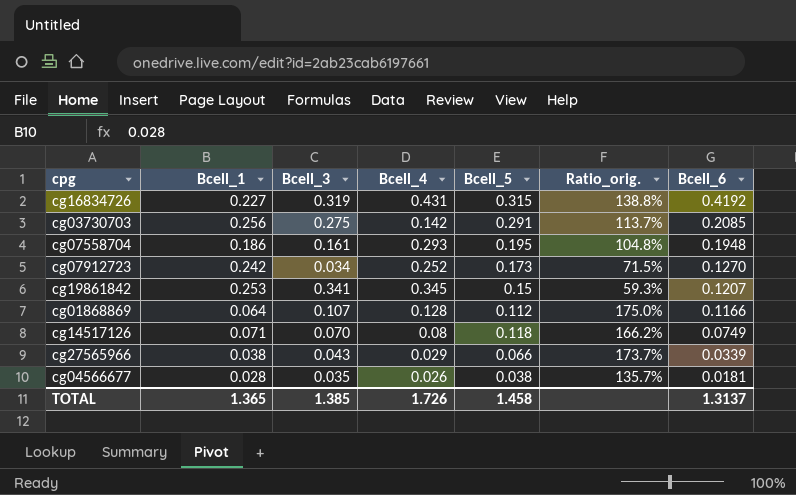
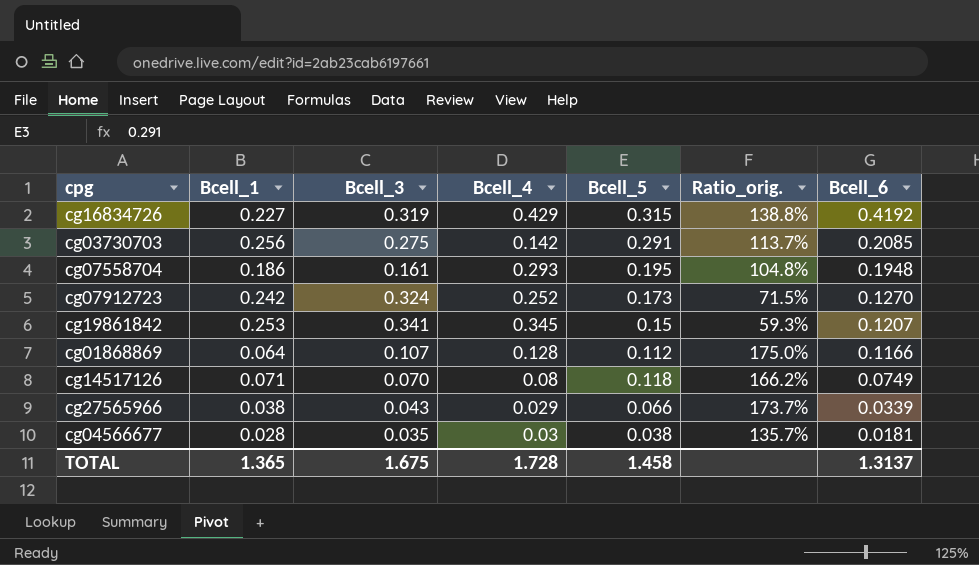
cg16834726 | Bcell_4: 0.431 -> 0.429
cg07912723 | Bcell_3: 0.034 -> 0.324
cg04566677 | Bcell_4: 0.026 -> 0.03
TOTAL | Bcell_3: 1.385 -> 1.675
TOTAL | Bcell_4: 1.726 -> 1.728

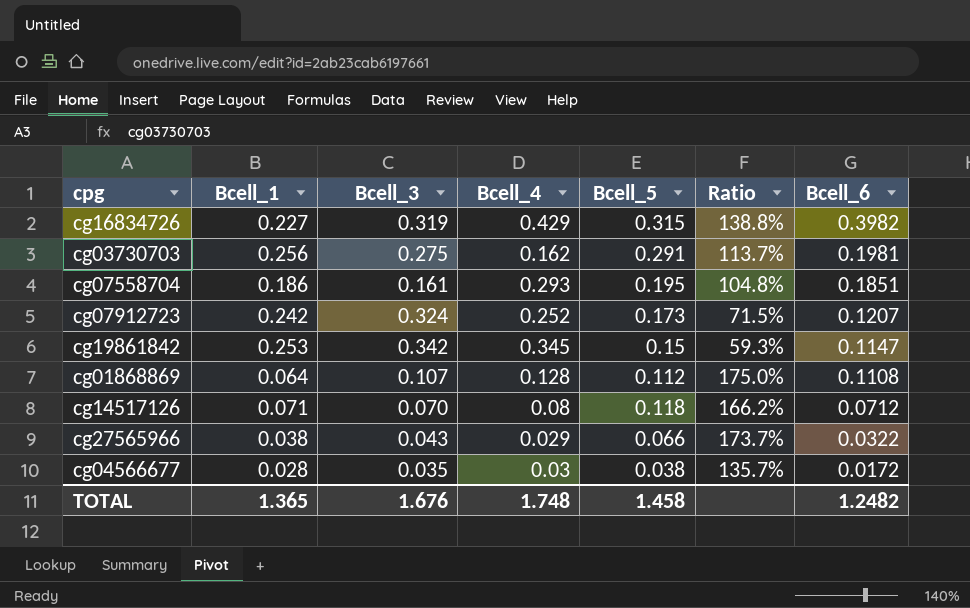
column name: Ratio_orig. -> Ratio
cg16834726 | Bcell_6: 0.4192 -> 0.3982
cg03730703 | Bcell_4: 0.142 -> 0.162
cg03730703 | Bcell_6: 0.2085 -> 0.1981
cg07558704 | Bcell_6: 0.1948 -> 0.1851
cg07912723 | Bcell_6: 0.1270 -> 0.1207
cg19861842 | Bcell_3: 0.341 -> 0.342
cg19861842 | Bcell_6: 0.1207 -> 0.1147
cg01868869 | Bcell_6: 0.1166 -> 0.1108
cg14517126 | Bcell_6: 0.0749 -> 0.0712
cg27565966 | Bcell_6: 0.0339 -> 0.0322
cg04566677 | Bcell_6: 0.0181 -> 0.0172
TOTAL | Bcell_3: 1.675 -> 1.676
TOTAL | Bcell_4: 1.728 -> 1.748
TOTAL | Bcell_6: 1.3137 -> 1.2482

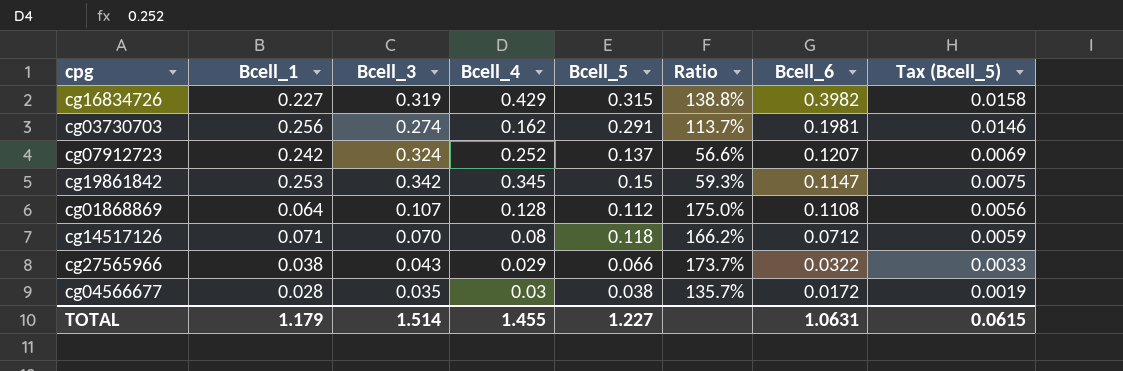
column Tax (Bcell_5) | formula: none -> [Bcell_5] * 0.05
row cg07558704: 0.186 | 0.161 | 0.293 | 0.195 | 104.8% | 0.1851 -> none
cg03730703 | Bcell_3: 0.275 -> 0.274
cg07912723 | Bcell_5: 0.173 -> 0.137
cg07912723 | Ratio: 71.5% -> 56.6%
TOTAL | Bcell_1: 1.365 -> 1.179
TOTAL | Bcell_3: 1.676 -> 1.514
TOTAL | Bcell_4: 1.748 -> 1.455
TOTAL | Bcell_5: 1.458 -> 1.227
TOTAL | Bcell_6: 1.2482 -> 1.0631

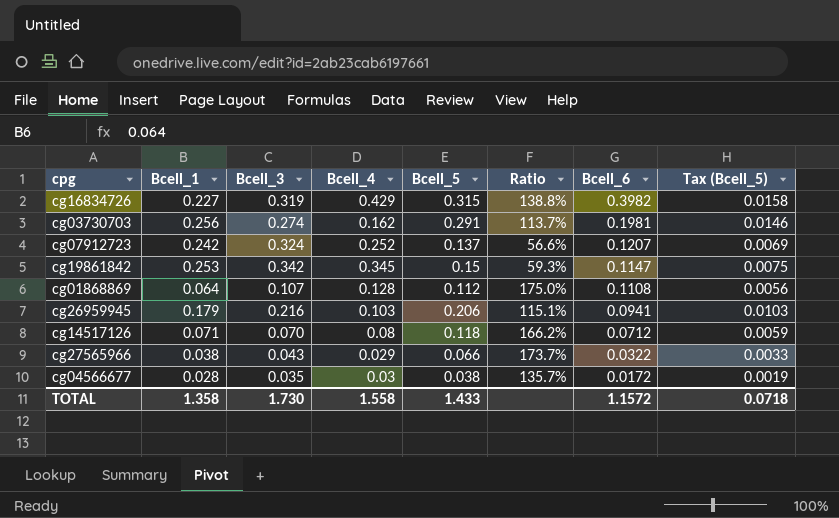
row cg26959945: none -> 0.179 | 0.216 | 0.103 | 0.206 | 115.1% | 0.0941 | 0.0103
TOTAL | Bcell_1: 1.179 -> 1.358
TOTAL | Bcell_3: 1.514 -> 1.730
TOTAL | Bcell_4: 1.455 -> 1.558
TOTAL | Bcell_5: 1.227 -> 1.433
TOTAL | Bcell_6: 1.0631 -> 1.1572
TOTAL | Tax (Bcell_5): 0.0615 -> 0.0718

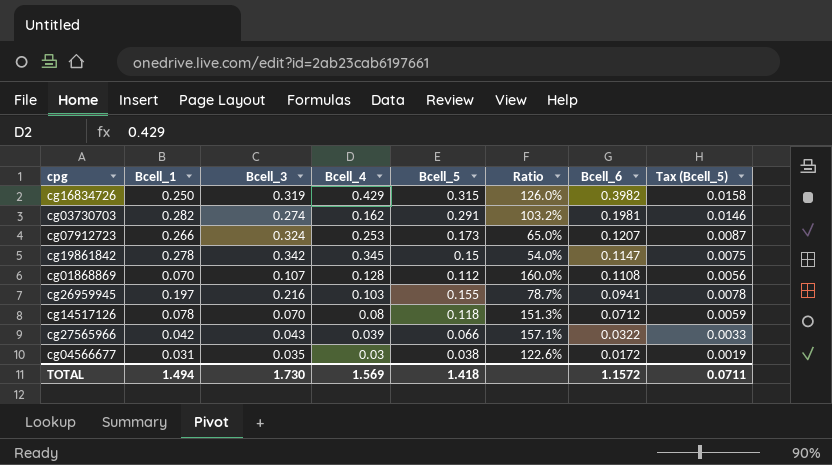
cg16834726 | Bcell_1: 0.227 -> 0.250
cg16834726 | Ratio: 138.8% -> 126.0%
cg03730703 | Bcell_1: 0.256 -> 0.282
cg03730703 | Ratio: 113.7% -> 103.2%
cg07912723 | Bcell_1: 0.242 -> 0.266
cg07912723 | Bcell_4: 0.252 -> 0.253
cg07912723 | Bcell_5: 0.137 -> 0.173
cg07912723 | Ratio: 56.6% -> 65.0%
cg07912723 | Tax (Bcell_5): 0.0069 -> 0.0087
cg19861842 | Bcell_1: 0.253 -> 0.278
cg19861842 | Ratio: 59.3% -> 54.0%
cg01868869 | Bcell_1: 0.064 -> 0.070
cg01868869 | Ratio: 175.0% -> 160.0%
cg26959945 | Bcell_1: 0.179 -> 0.197
cg26959945 | Bcell_5: 0.206 -> 0.155
cg26959945 | Ratio: 115.1% -> 78.7%
cg26959945 | Tax (Bcell_5): 0.0103 -> 0.0078
cg14517126 | Bcell_1: 0.071 -> 0.078
cg14517126 | Ratio: 166.2% -> 151.3%
cg27565966 | Bcell_1: 0.038 -> 0.042
cg27565966 | Bcell_4: 0.029 -> 0.039
cg27565966 | Ratio: 173.7% -> 157.1%
cg04566677 | Bcell_1: 0.028 -> 0.031
cg04566677 | Ratio: 135.7% -> 122.6%
TOTAL | Bcell_1: 1.358 -> 1.494
TOTAL | Bcell_4: 1.558 -> 1.569
TOTAL | Bcell_5: 1.433 -> 1.418
TOTAL | Tax (Bcell_5): 0.0718 -> 0.0711

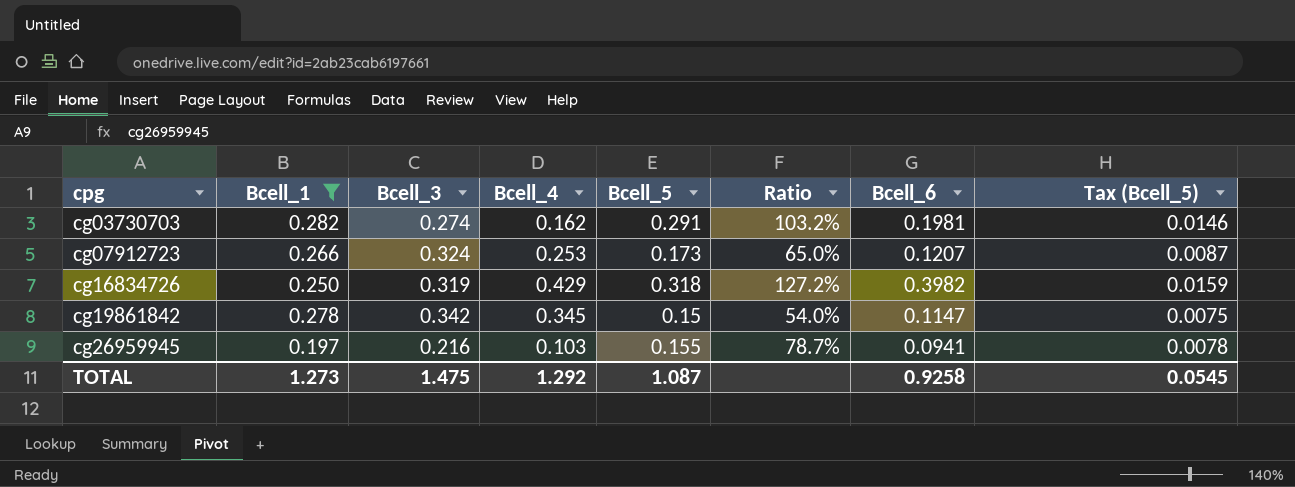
filter: none -> Bcell_1 >= 0.197
row order: Bcell_6 descending -> cpg ascending
cg16834726 | Bcell_5: 0.315 -> 0.318
cg16834726 | Ratio: 126.0% -> 127.2%
cg16834726 | Tax (Bcell_5): 0.0158 -> 0.0159
TOTAL | Bcell_1: 1.494 -> 1.273
TOTAL | Bcell_3: 1.730 -> 1.475
TOTAL | Bcell_4: 1.569 -> 1.292
TOTAL | Bcell_5: 1.418 -> 1.087
TOTAL | Bcell_6: 1.1572 -> 0.9258
TOTAL | Tax (Bcell_5): 0.0711 -> 0.0545

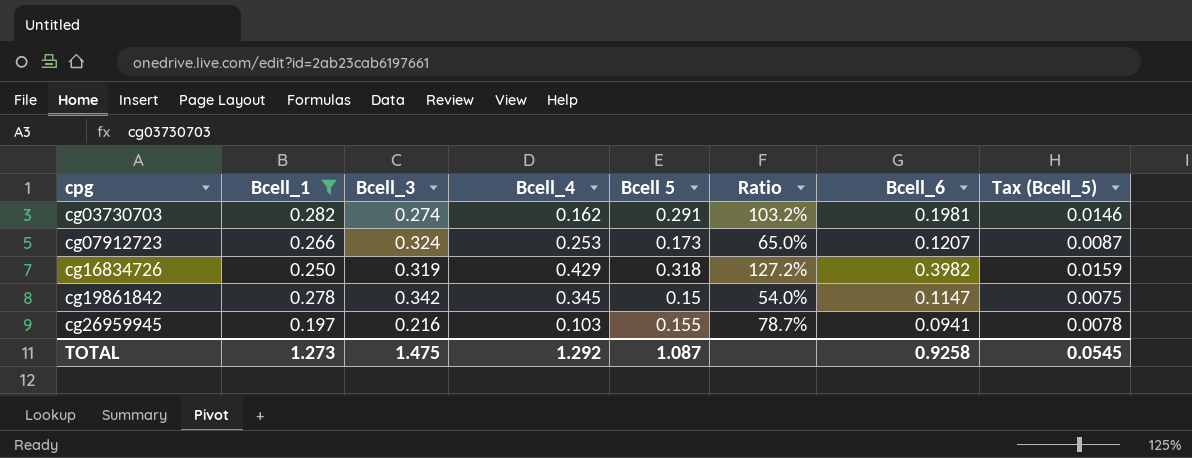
column name: Bcell_5 -> Bcell 5

